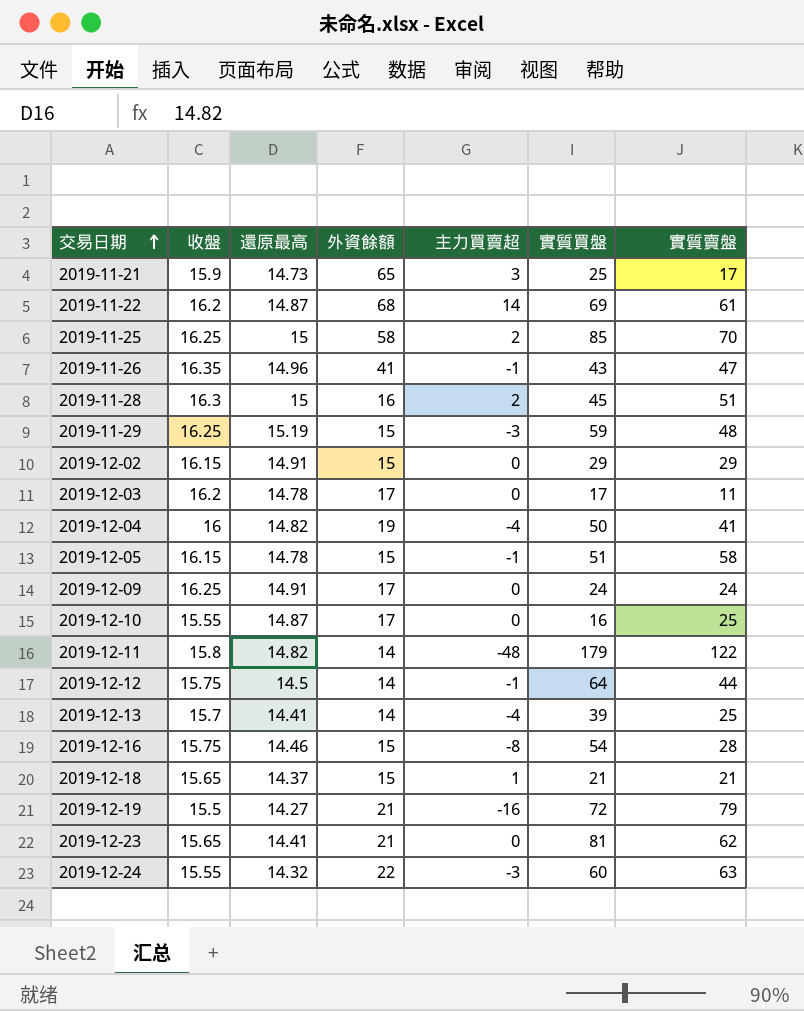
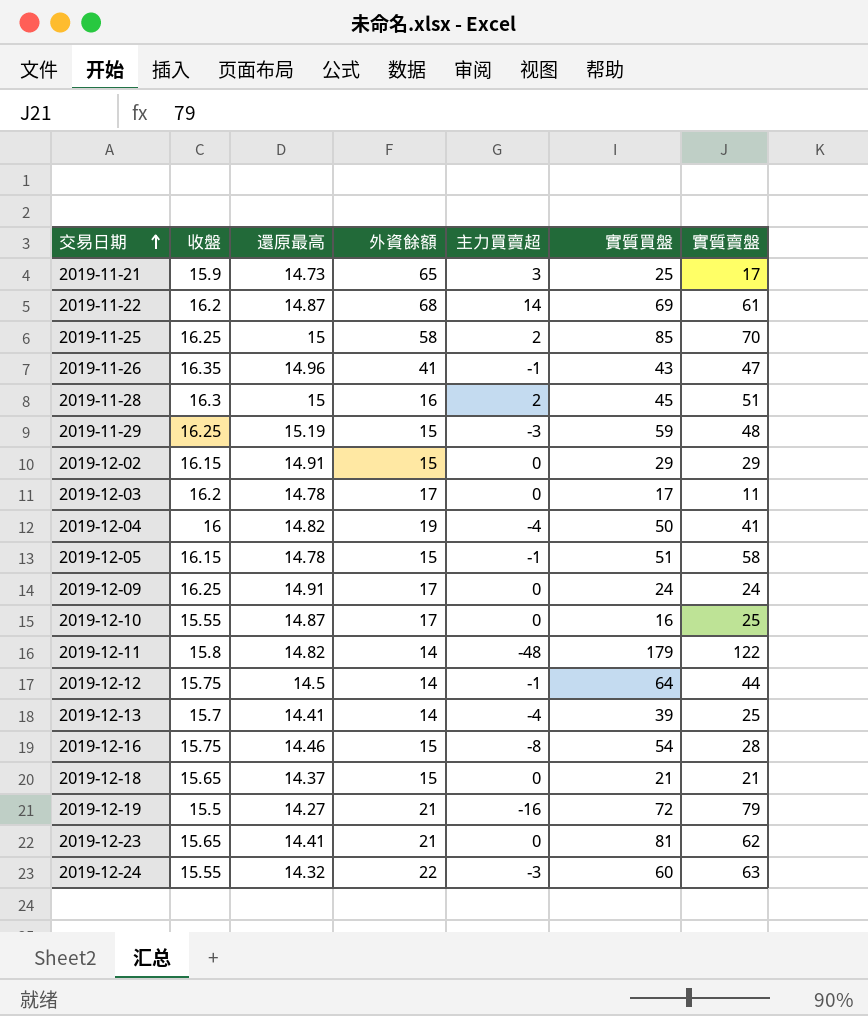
2019-12-18 | 主力買賣超: 1 -> 0

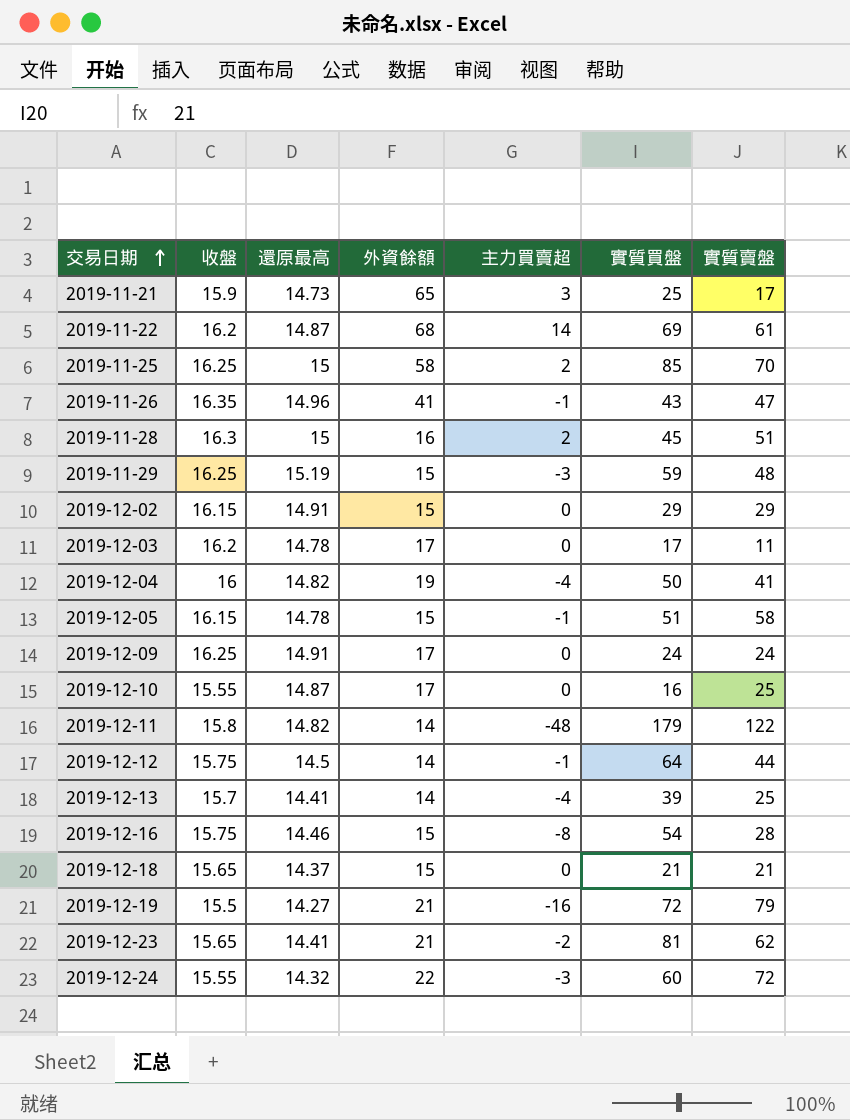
2019-12-23 | 主力買賣超: 0 -> -2
2019-12-24 | 實質賣盤: 63 -> 72

